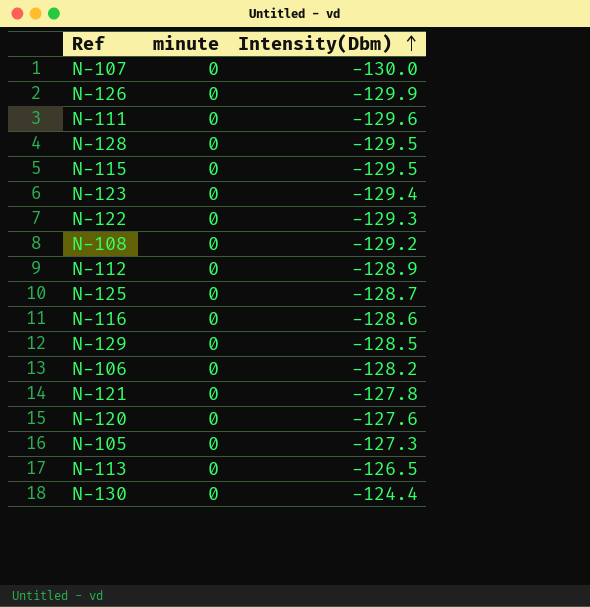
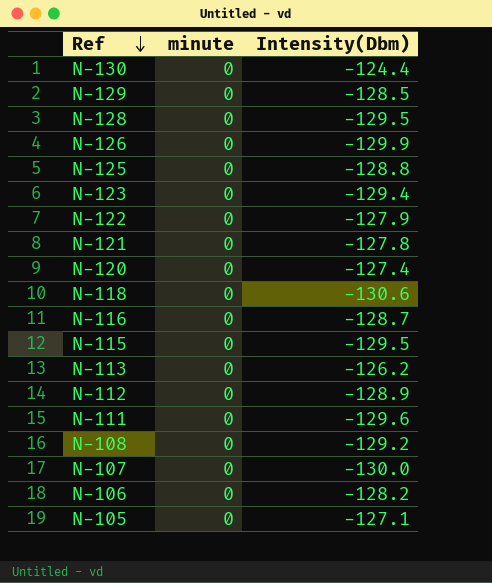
row order: Intensity(Dbm) ascending -> Ref descending
N-125 | Intensity(Dbm): -128.7 -> -128.8
N-122 | Intensity(Dbm): -129.3 -> -127.9
N-120 | Intensity(Dbm): -127.6 -> -127.4
row N-118: none -> 0 | -130.6
N-116 | Intensity(Dbm): -128.6 -> -128.7
N-113 | Intensity(Dbm): -126.5 -> -126.2
N-105 | Intensity(Dbm): -127.3 -> -127.1

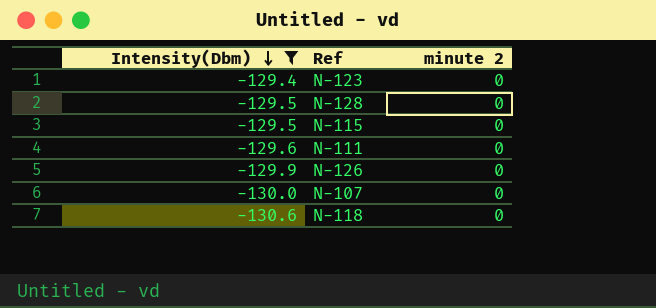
filter: none -> Intensity(Dbm) <= -129.4
row order: Ref descending -> Intensity(Dbm) descending
column Intensity(Dbm) | position: 3 -> 1
column name: minute -> minute 2

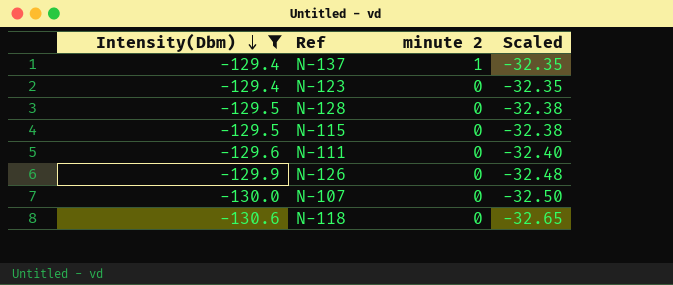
column Scaled | formula: none -> [Intensity(Dbm)] * 0.25
row N-137: none -> -129.4 | 1 | -32.35

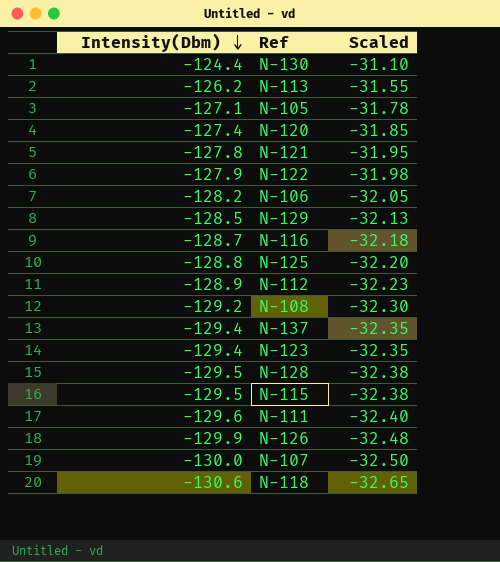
filter: Intensity(Dbm) <= -129.4 -> none
column minute 2 | position: 3 -> none

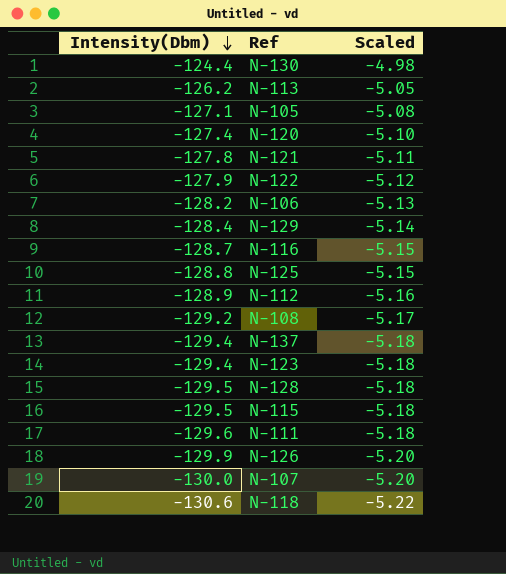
column Scaled | formula: [Intensity(Dbm)] * 0.25 -> [Intensity(Dbm)] * 0.04
N-129 | Intensity(Dbm): -128.5 -> -128.4

